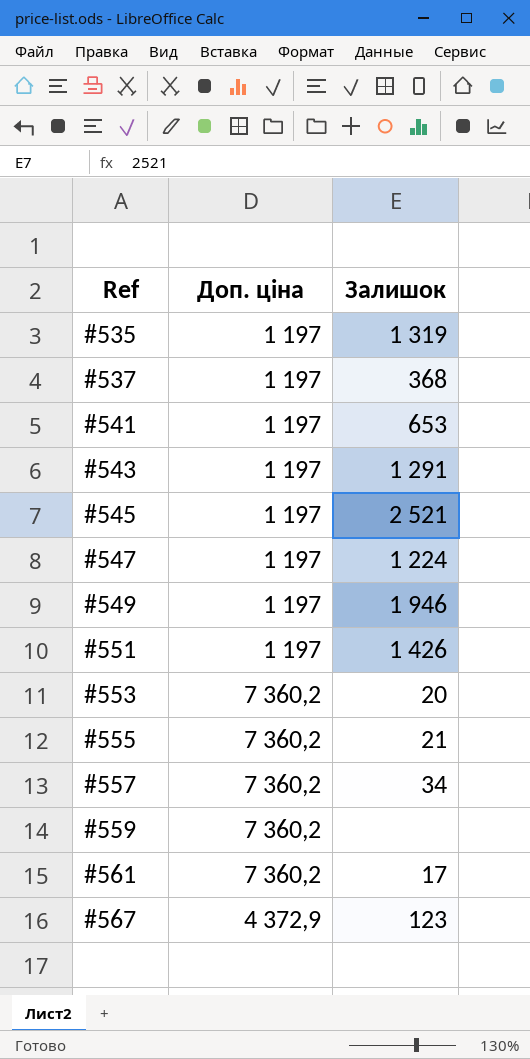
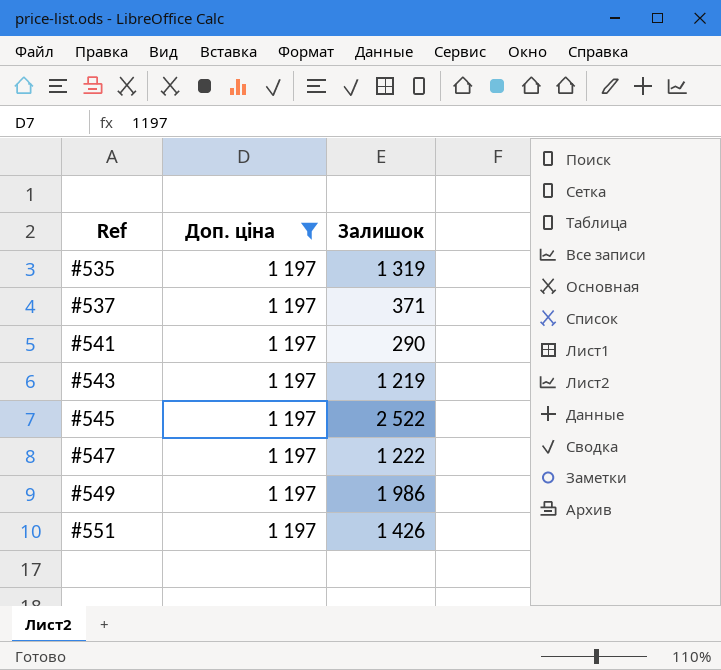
filter: none -> Доп. ціна = 1 197
#537 | Залишок: 368 -> 371
#541 | Залишок: 653 -> 290
#543 | Залишок: 1 291 -> 1 219
#545 | Залишок: 2 521 -> 2 522
#547 | Залишок: 1 224 -> 1 222
#549 | Залишок: 1 946 -> 1 986

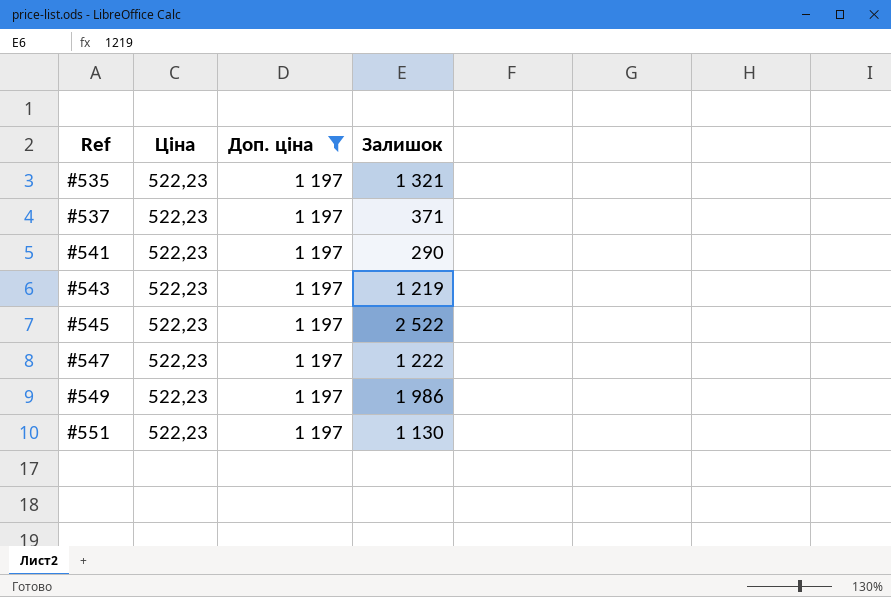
column Ціна | position: none -> 2
#535 | Залишок: 1 319 -> 1 321
#551 | Залишок: 1 426 -> 1 130

